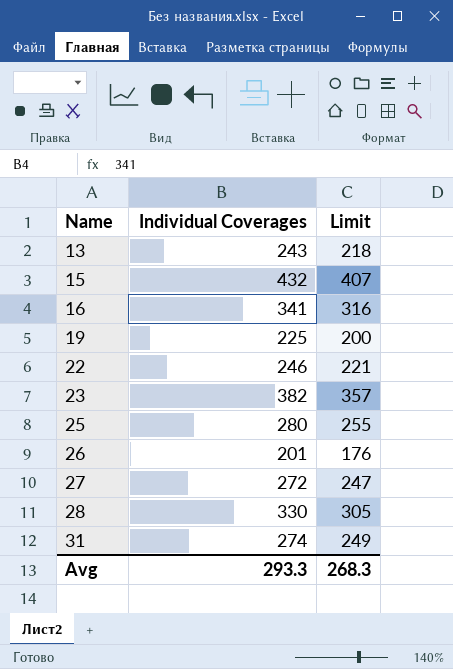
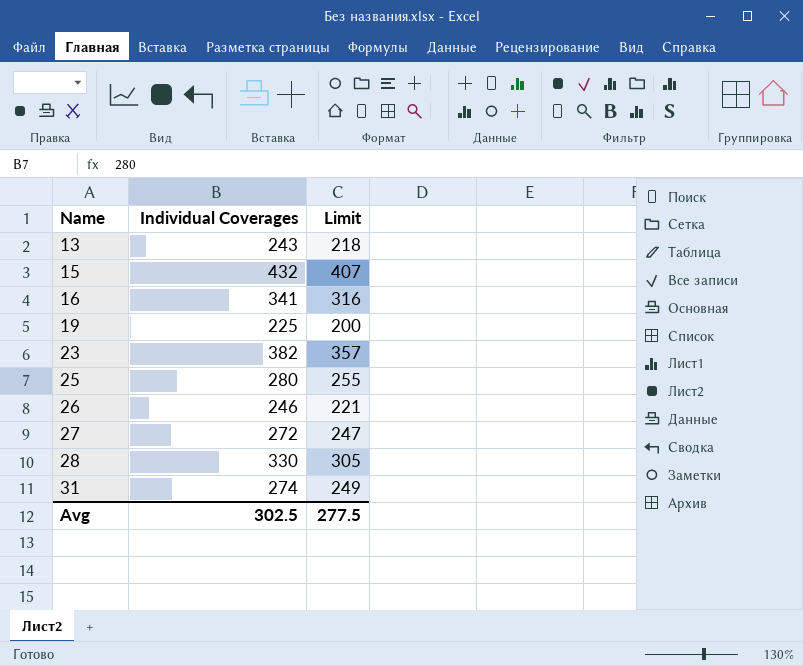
row 22: 246 | 221 -> none
26 | Individual Coverages: 201 -> 246
26 | Limit: 176 -> 221
Avg | Individual Coverages: 293.3 -> 302.5
Avg | Limit: 268.3 -> 277.5

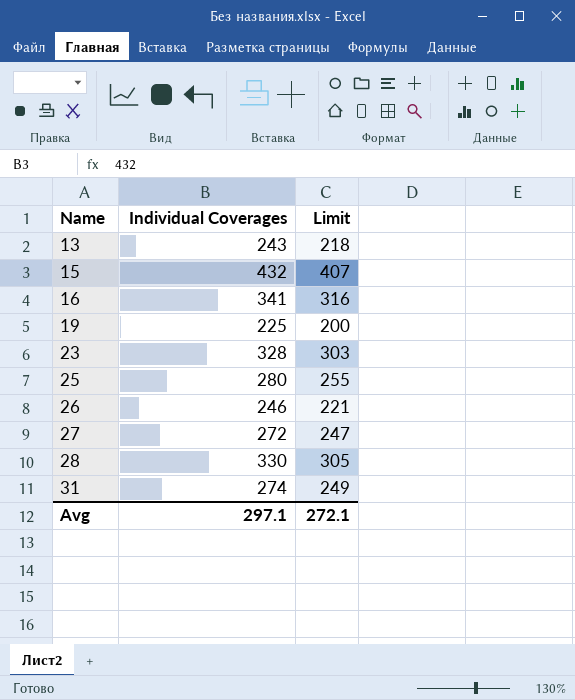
23 | Individual Coverages: 382 -> 328
23 | Limit: 357 -> 303
Avg | Individual Coverages: 302.5 -> 297.1
Avg | Limit: 277.5 -> 272.1

